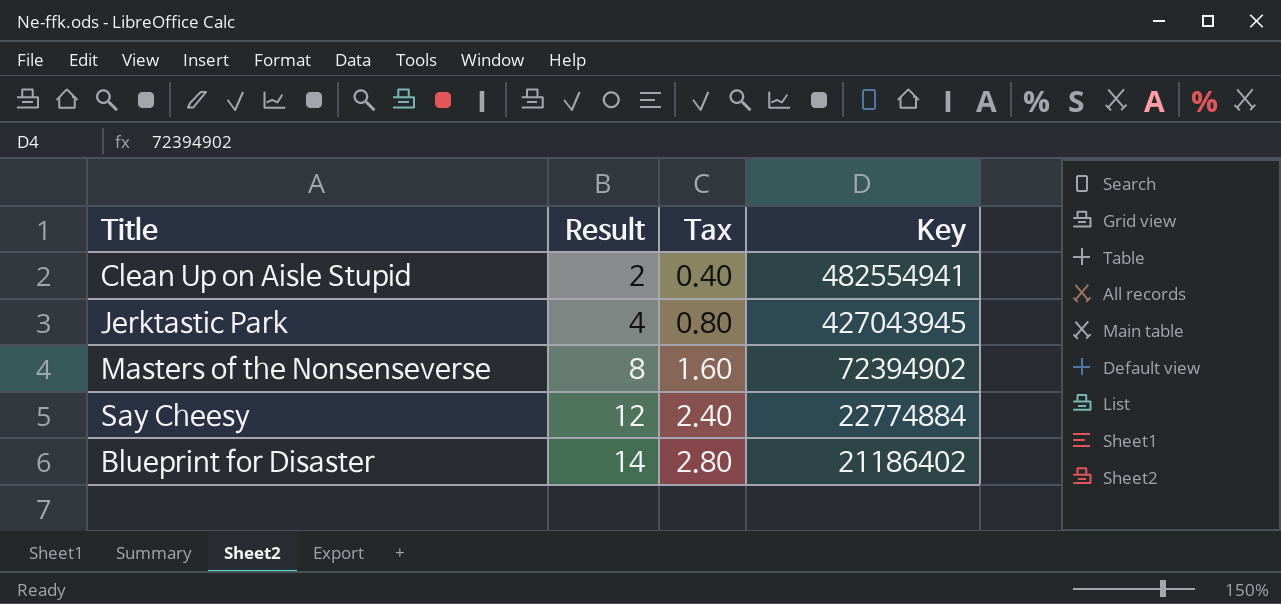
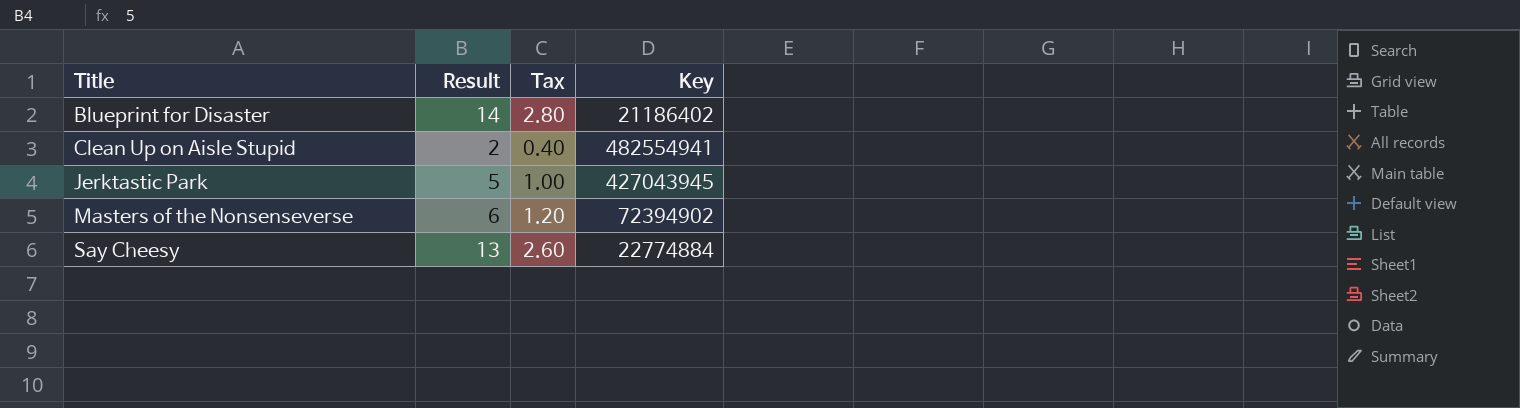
row order: Result ascending -> Title ascending
Jerktastic Park | Result: 4 -> 5
Jerktastic Park | Tax: 0.80 -> 1.00
Masters of the Nonsenseverse | Result: 8 -> 6
Masters of the Nonsenseverse | Tax: 1.60 -> 1.20
Say Cheesy | Result: 12 -> 13
Say Cheesy | Tax: 2.40 -> 2.60

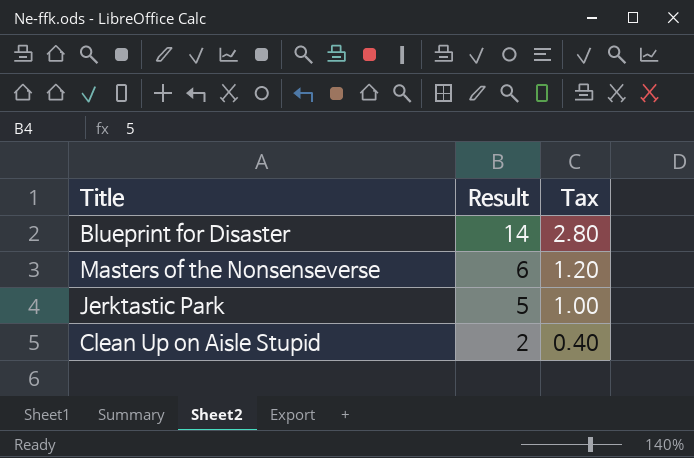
row order: Title ascending -> Result descending
column Key | position: 4 -> none
row Say Cheesy: 13 | 2.60 | 22774884 -> none

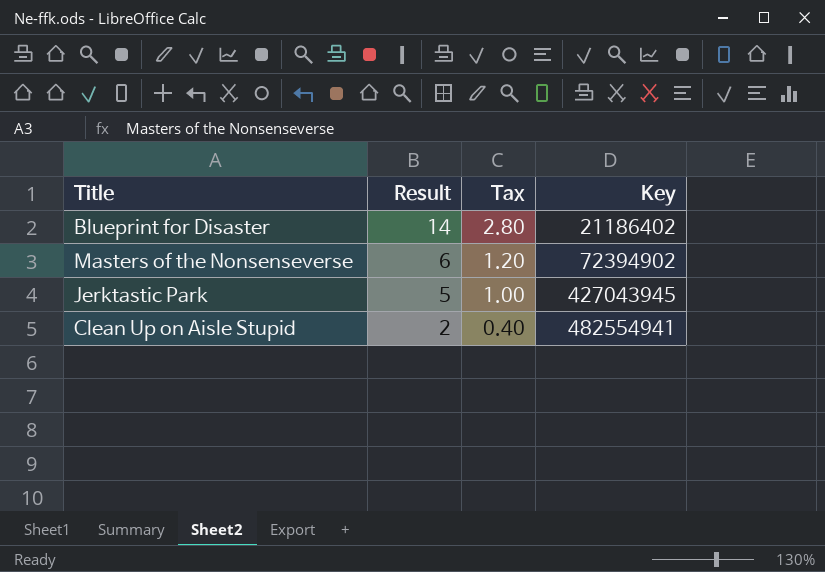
column Key | position: none -> 4

